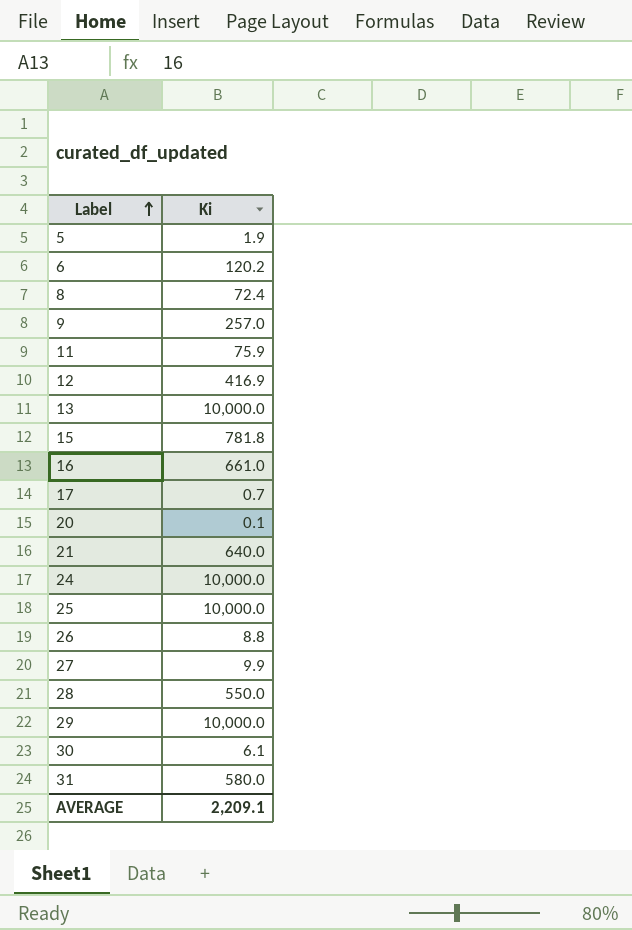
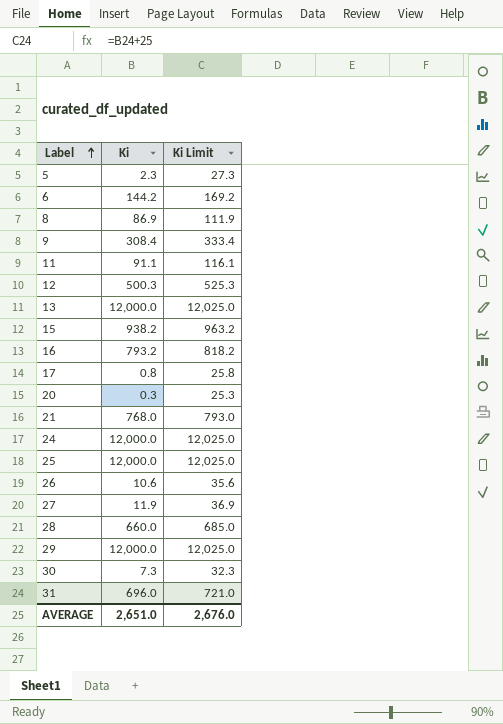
column Ki Limit | formula: none -> [Ki] + 25
5 | Ki: 1.9 -> 2.3
6 | Ki: 120.2 -> 144.2
8 | Ki: 72.4 -> 86.9
9 | Ki: 257.0 -> 308.4
11 | Ki: 75.9 -> 91.1
12 | Ki: 416.9 -> 500.3
13 | Ki: 10,000.0 -> 12,000.0
15 | Ki: 781.8 -> 938.2
16 | Ki: 661.0 -> 793.2
17 | Ki: 0.7 -> 0.8
20 | Ki: 0.1 -> 0.3
21 | Ki: 640.0 -> 768.0
24 | Ki: 10,000.0 -> 12,000.0
25 | Ki: 10,000.0 -> 12,000.0
26 | Ki: 8.8 -> 10.6
27 | Ki: 9.9 -> 11.9
28 | Ki: 550.0 -> 660.0
29 | Ki: 10,000.0 -> 12,000.0
30 | Ki: 6.1 -> 7.3
31 | Ki: 580.0 -> 696.0
AVERAGE | Ki: 2,209.1 -> 2,651.0

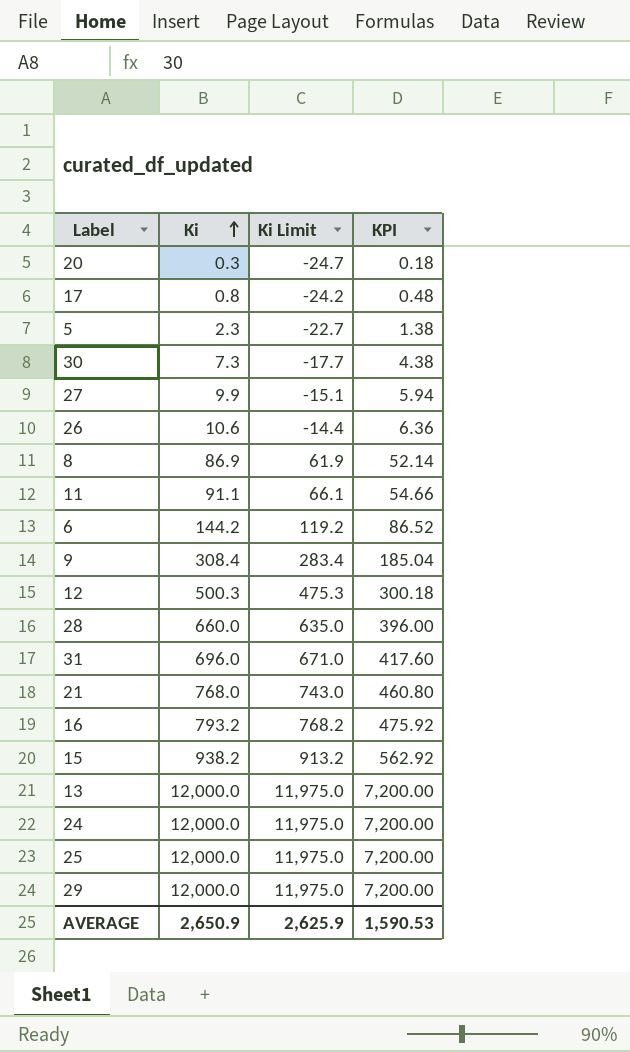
row order: Label ascending -> Ki ascending
column Ki Limit | formula: [Ki] + 25 -> [Ki] - 25
column KPI | formula: none -> [Ki] * 0.6
27 | Ki: 11.9 -> 9.9
AVERAGE | Ki: 2,651.0 -> 2,650.9
AVERAGE | Ki Limit: 2,676.0 -> 2,625.9

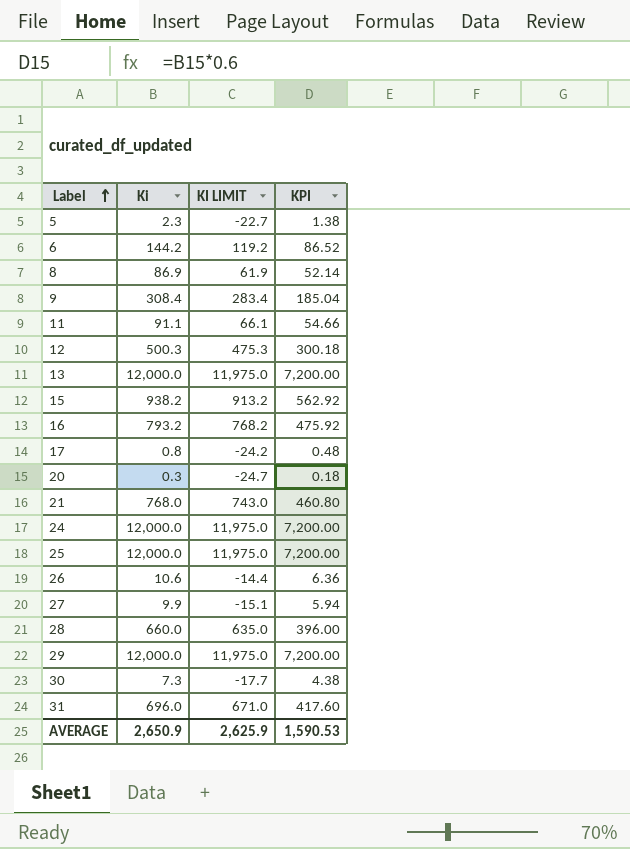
row order: Ki ascending -> Label ascending
column name: Ki Limit -> KI LIMIT

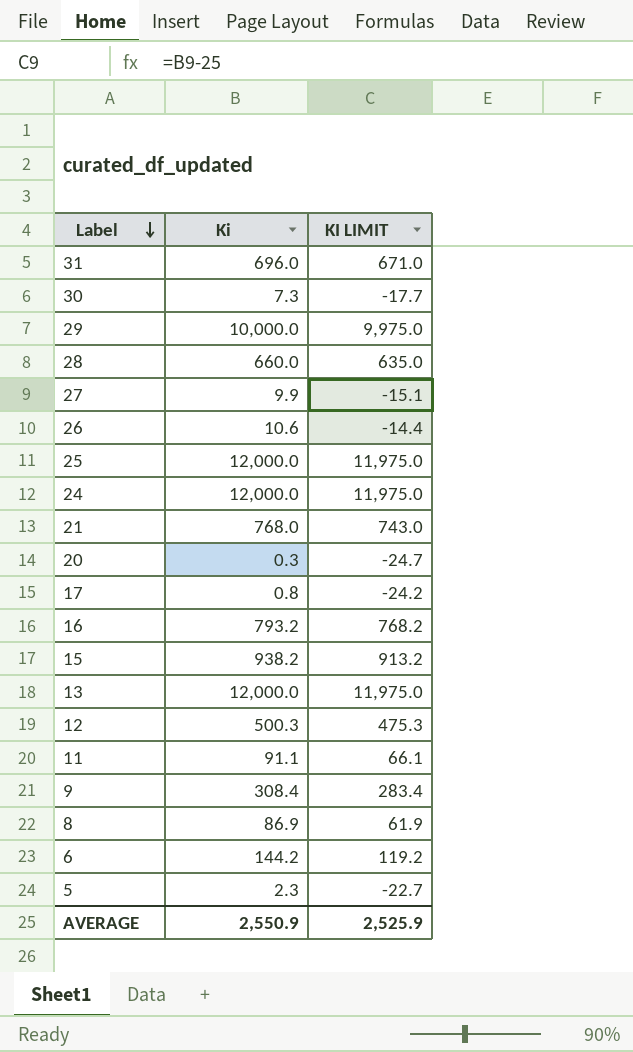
row order: Label ascending -> Label descending
column KPI | formula: [Ki] * 0.6 -> none
29 | Ki: 12,000.0 -> 10,000.0
29 | KI LIMIT: 11,975.0 -> 9,975.0
AVERAGE | Ki: 2,650.9 -> 2,550.9
AVERAGE | KI LIMIT: 2,625.9 -> 2,525.9

